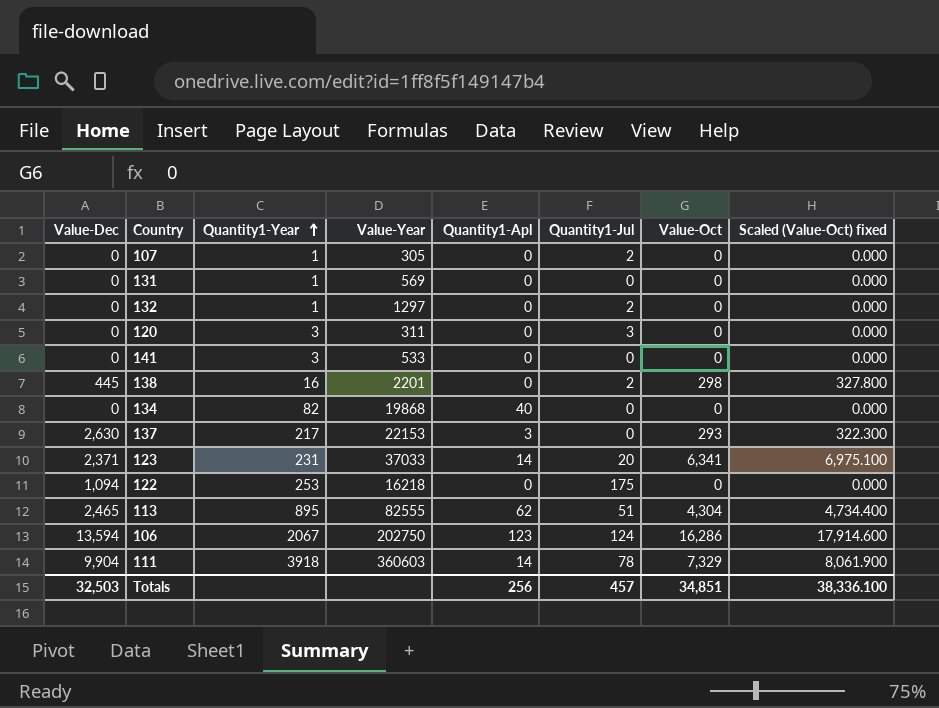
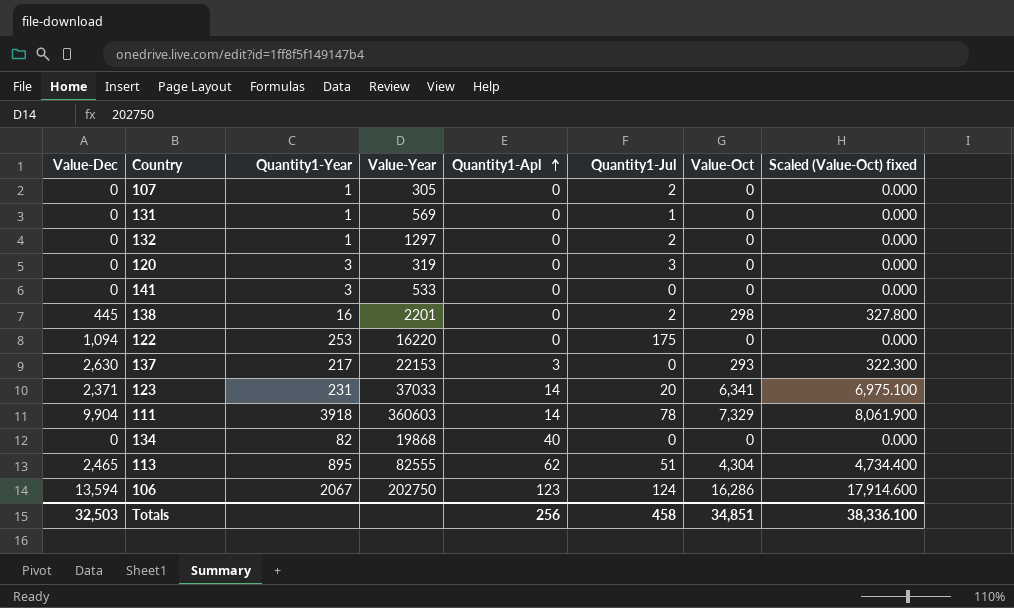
row order: Quantity1-Year ascending -> Quantity1-Apl ascending
131 | Quantity1-Jul: 0 -> 1
120 | Value-Year: 311 -> 319
122 | Value-Year: 16218 -> 16220
Totals | Quantity1-Jul: 457 -> 458

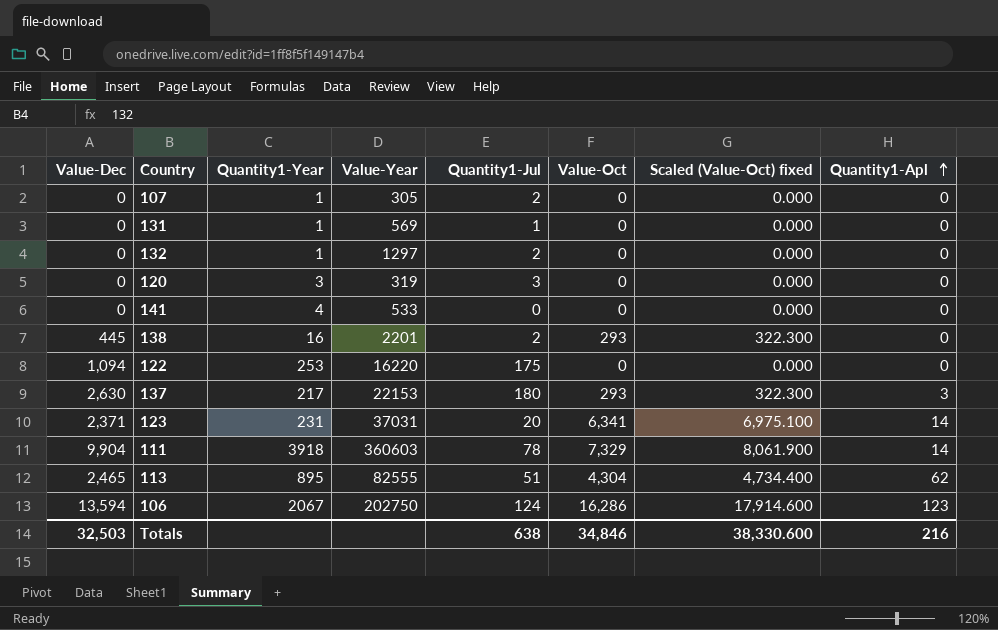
column Quantity1-Apl | position: 5 -> 8
row 134: 0 | 82 | 19868 | 40 | 0 | 0 | 0.000 -> none
141 | Quantity1-Year: 3 -> 4
138 | Value-Oct: 298 -> 293
138 | Scaled (Value-Oct) fixed: 327.800 -> 322.300
137 | Quantity1-Jul: 0 -> 180
123 | Value-Year: 37033 -> 37031
Totals | Quantity1-Jul: 458 -> 638
Totals | Value-Oct: 34,851 -> 34,846
Totals | Scaled (Value-Oct) fixed: 38,336.100 -> 38,330.600
Totals | Quantity1-Apl: 256 -> 216

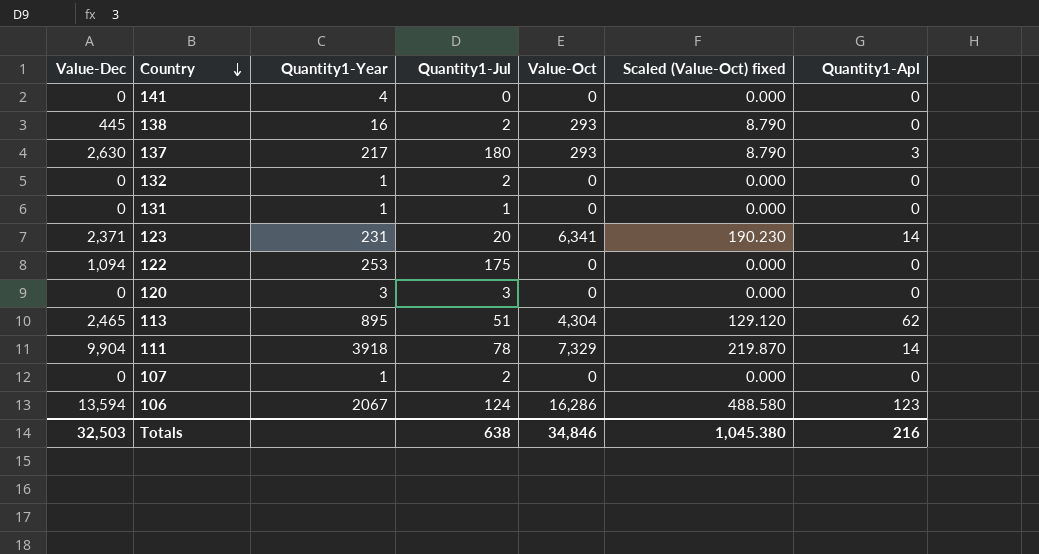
row order: Quantity1-Apl ascending -> Country descending
column Value-Year | position: 4 -> none
column Scaled (Value-Oct) fixed | formula: [Value-Oct] * 1.1 -> [Value-Oct] * 0.03
Totals | Scaled (Value-Oct) fixed: 38,330.600 -> 1,045.380

